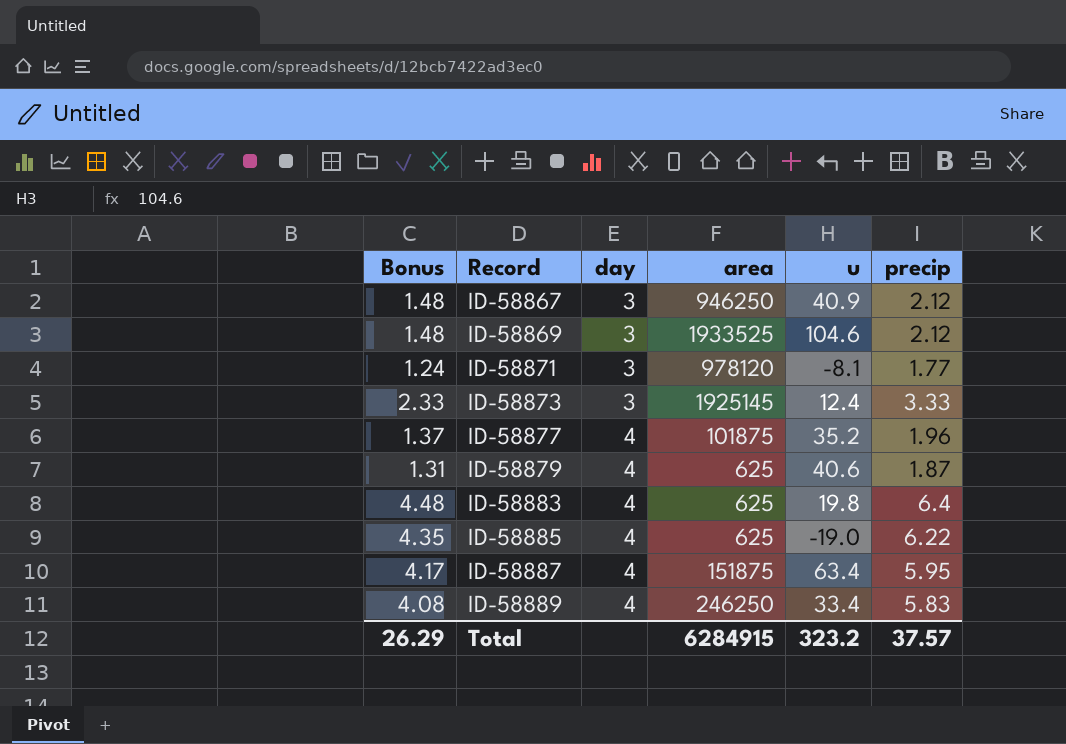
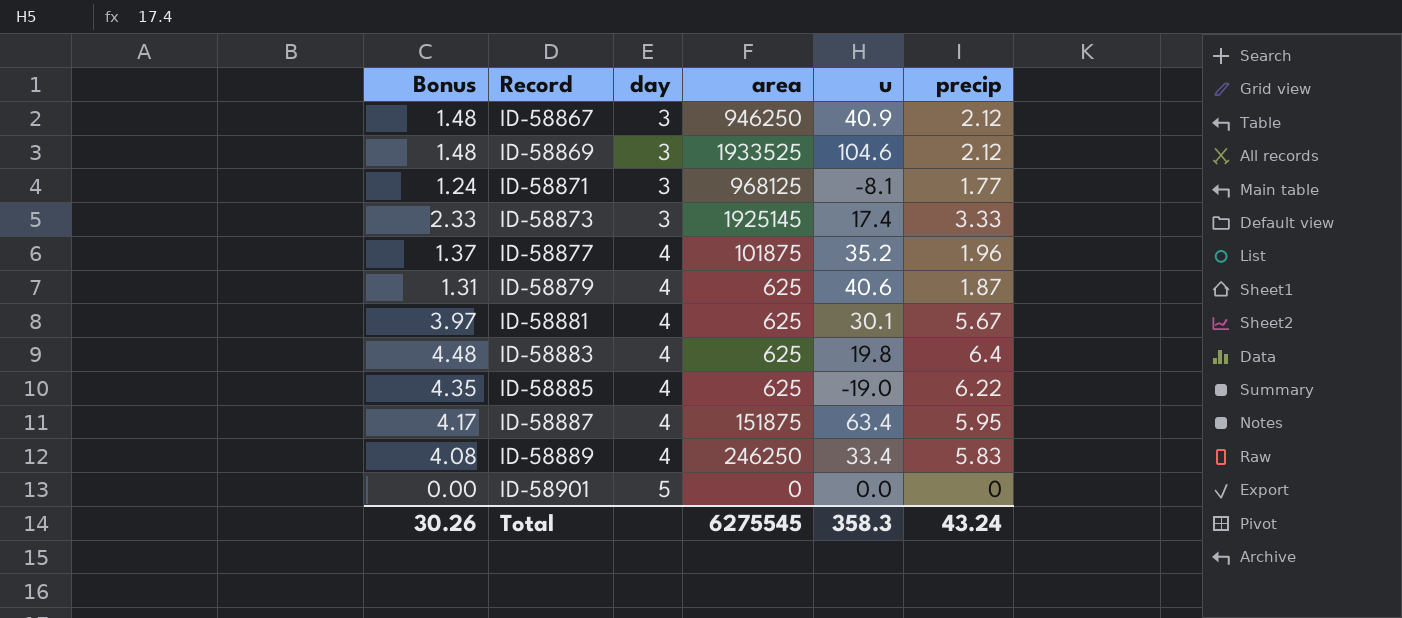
ID-58871 | area: 978120 -> 968125
ID-58873 | u: 12.4 -> 17.4
row ID-58881: none -> 3.97 | 4 | 625 | 30.1 | 5.67
row ID-58901: none -> 0.00 | 5 | 0 | 0.0 | 0
Total | Bonus: 26.29 -> 30.26
Total | area: 6284915 -> 6275545
Total | u: 323.2 -> 358.3
Total | precip: 37.57 -> 43.24

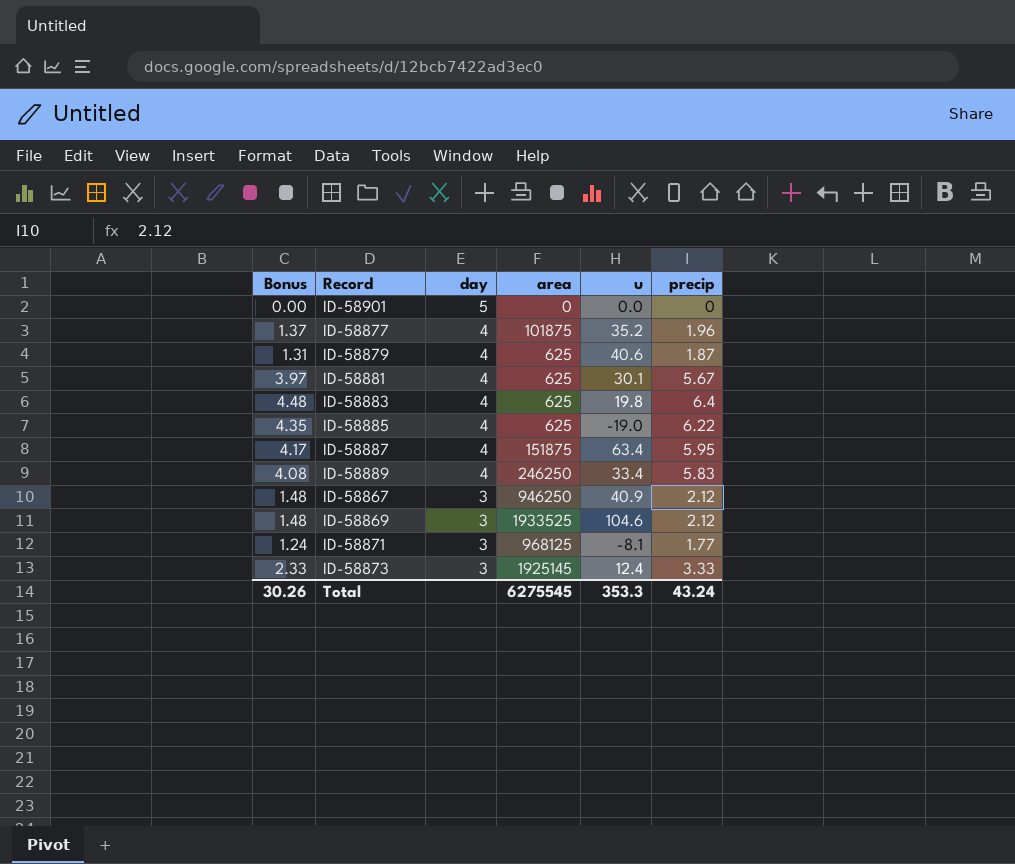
row order: Record ascending -> day descending
ID-58873 | u: 17.4 -> 12.4
Total | u: 358.3 -> 353.3

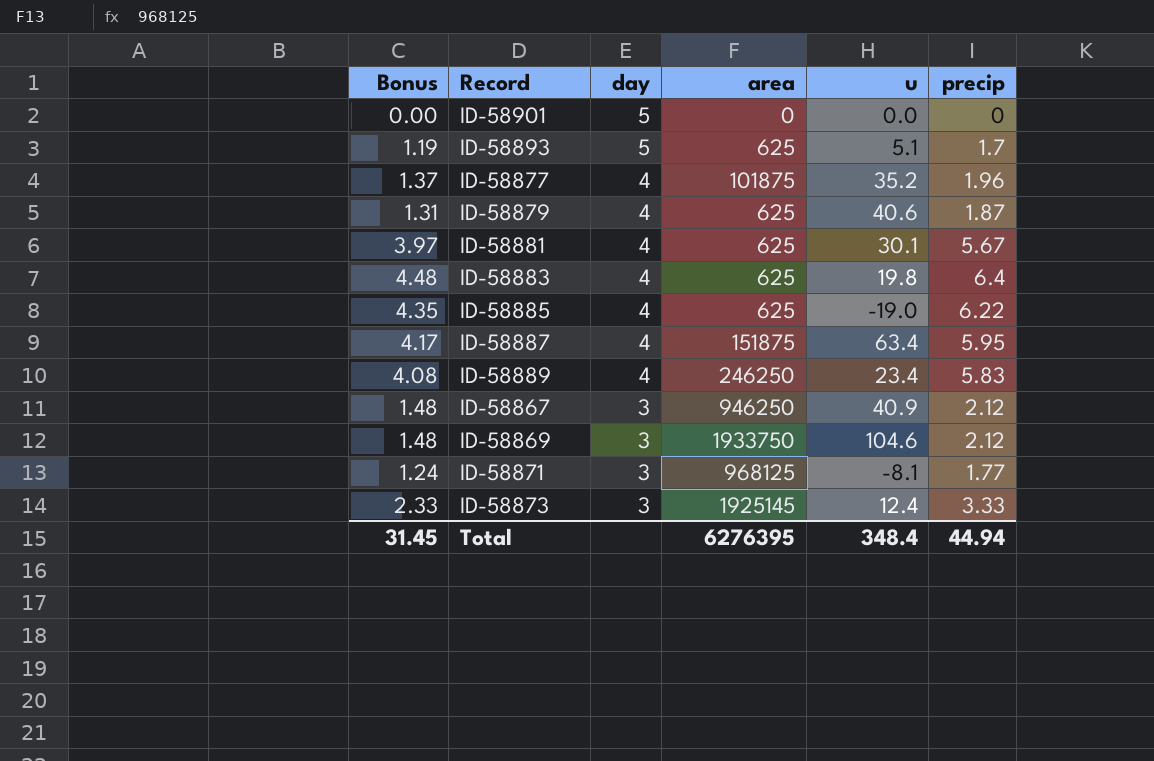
row ID-58893: none -> 1.19 | 5 | 625 | 5.1 | 1.7
ID-58889 | u: 33.4 -> 23.4
ID-58869 | area: 1933525 -> 1933750
Total | Bonus: 30.26 -> 31.45
Total | area: 6275545 -> 6276395
Total | u: 353.3 -> 348.4
Total | precip: 43.24 -> 44.94

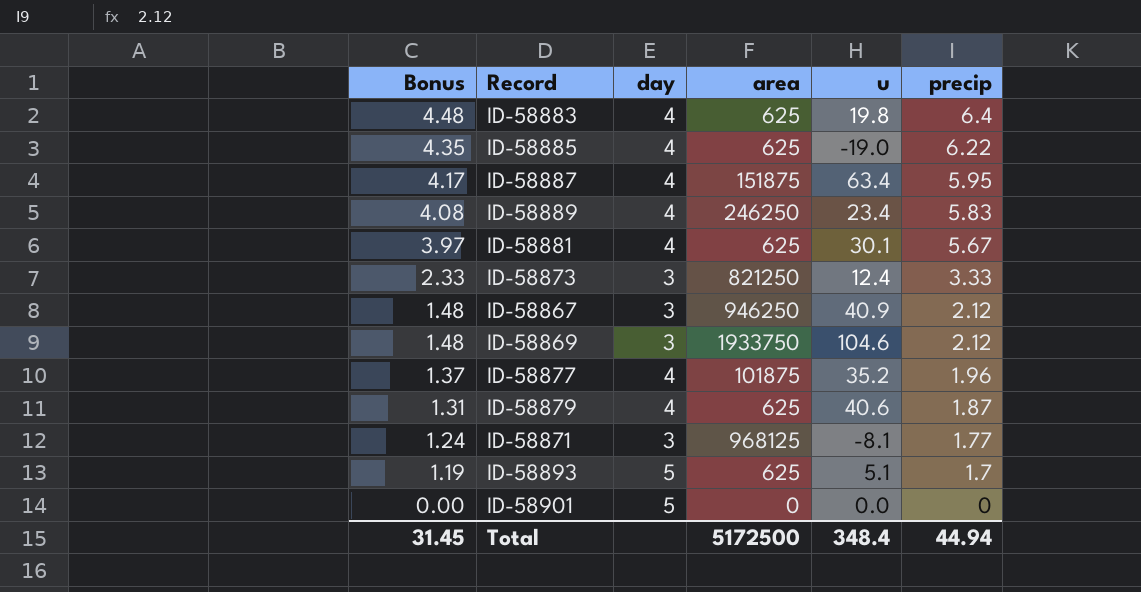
row order: day descending -> Bonus descending
ID-58873 | area: 1925145 -> 821250
Total | area: 6276395 -> 5172500

